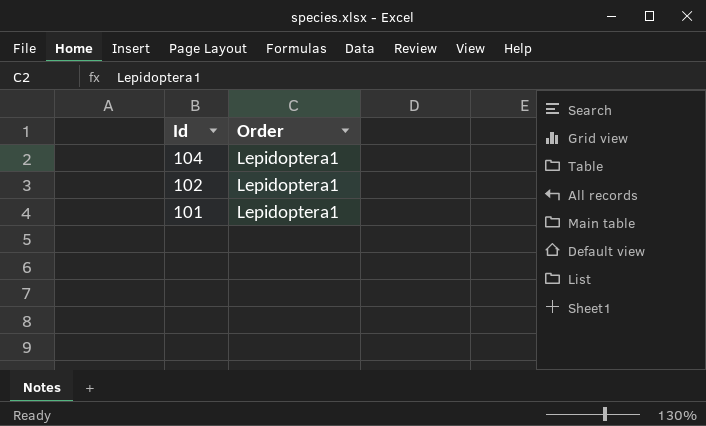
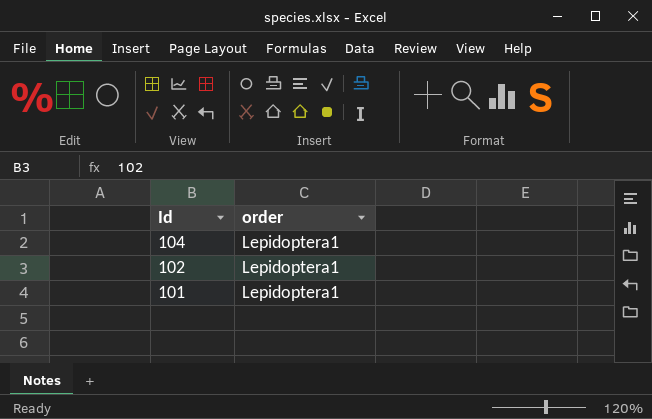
column name: Order -> order

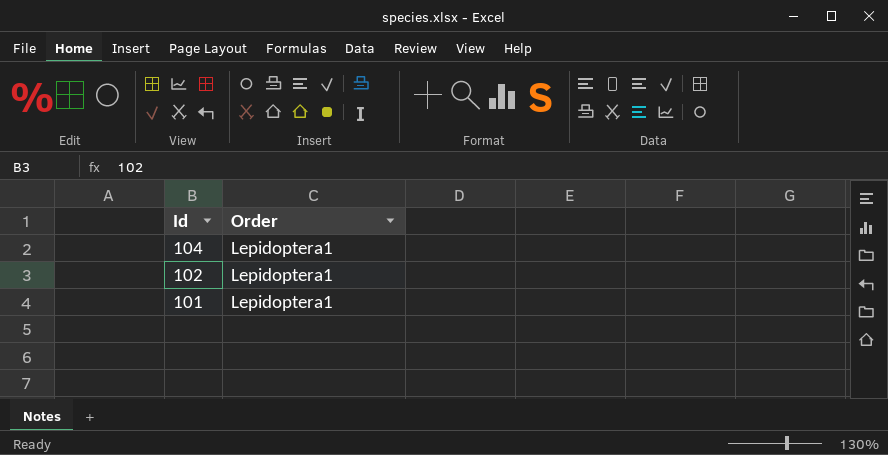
column name: order -> Order

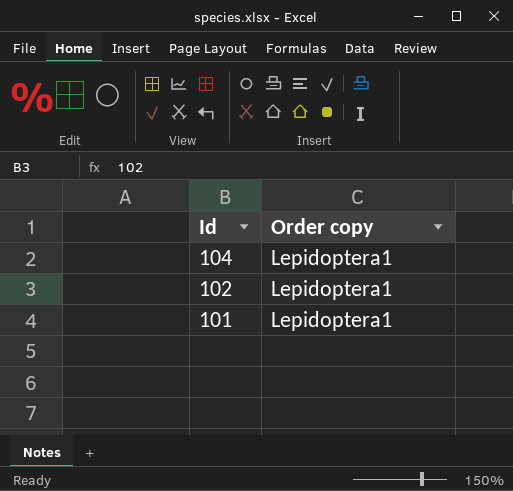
column name: Order -> Order copy

